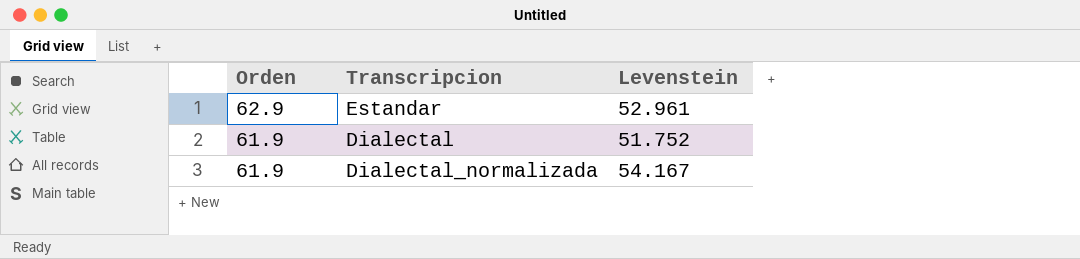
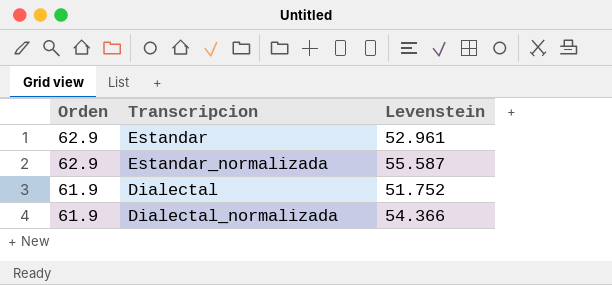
row Estandar_normalizada: none -> 62.9 | 55.587
Dialectal_normalizada | Levenstein: 54.167 -> 54.366

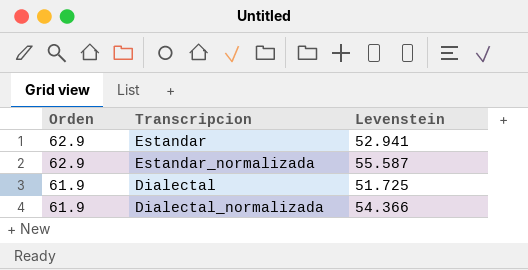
Estandar | Levenstein: 52.961 -> 52.941
Dialectal | Levenstein: 51.752 -> 51.725

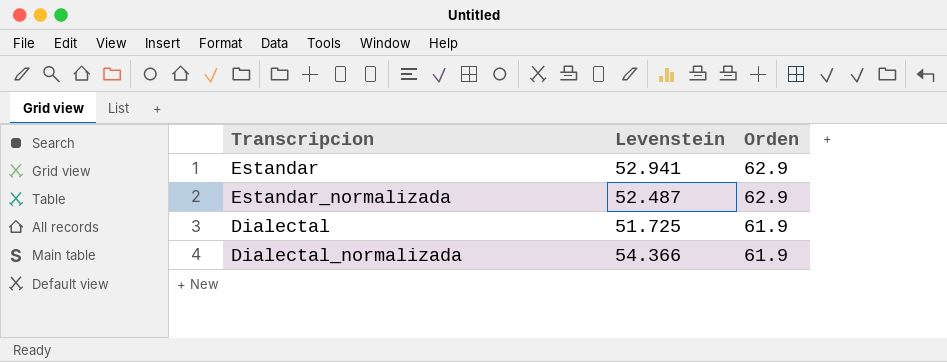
column Orden | position: 1 -> 3
Estandar_normalizada | Levenstein: 55.587 -> 52.487

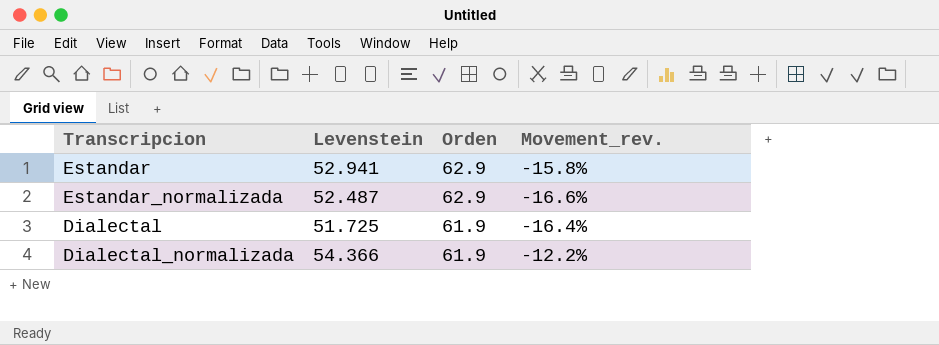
column Movement_rev. | formula: none -> ([Levenstein] - [Orden]) / [Orden]

